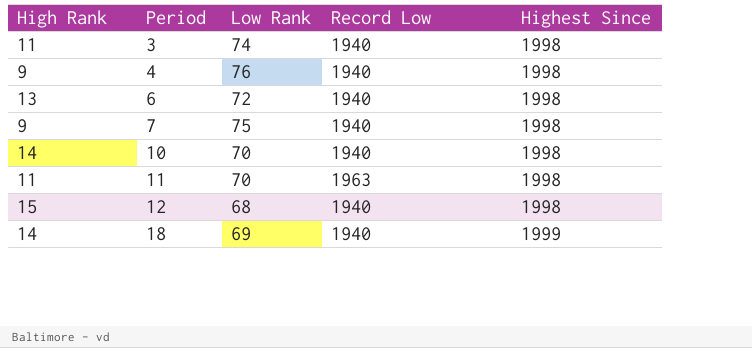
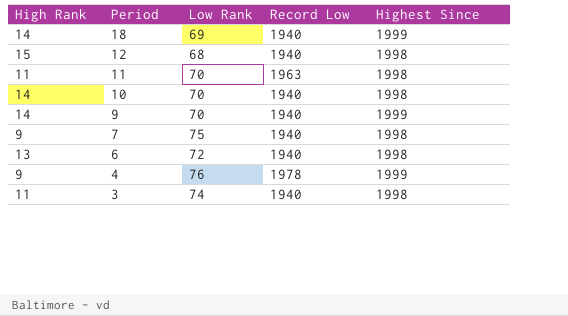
row order: Period ascending -> Period descending
row 9: none -> 14 | 70 | 1940 | 1999
4 | Record Low: 1940 -> 1978
4 | Highest Since: 1998 -> 1999

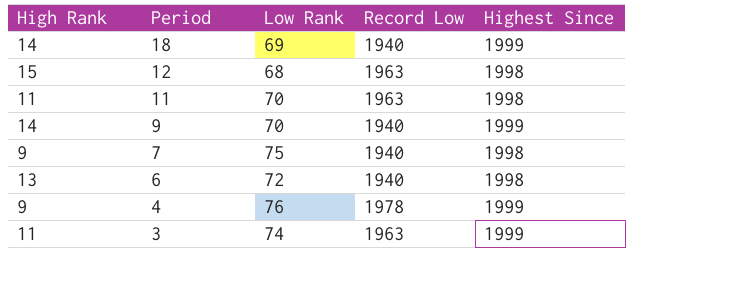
row 10: 14 | 70 | 1940 | 1998 -> none
12 | Record Low: 1940 -> 1963
3 | Record Low: 1940 -> 1963
3 | Highest Since: 1998 -> 1999

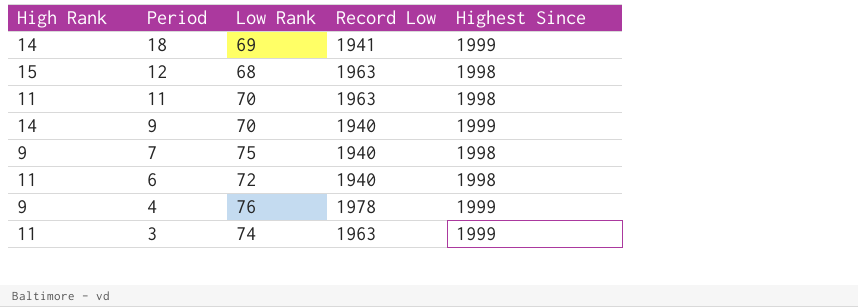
18 | Record Low: 1940 -> 1941
6 | High Rank: 13 -> 11

